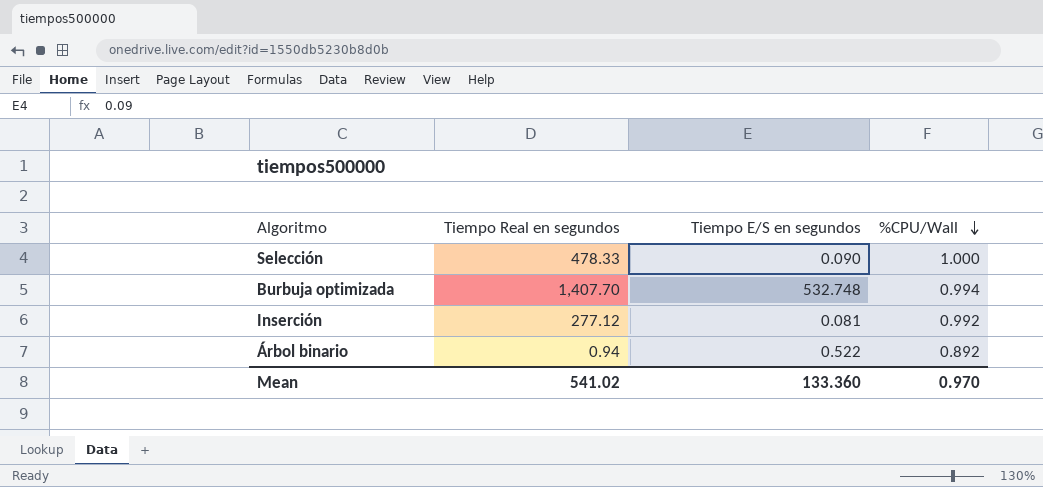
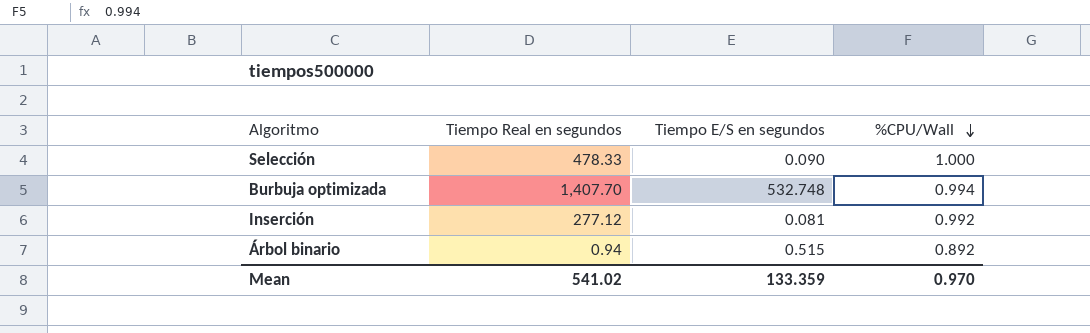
Árbol binario | Tiempo E/S en segundos: 0.522 -> 0.515
Mean | Tiempo E/S en segundos: 133.360 -> 133.359

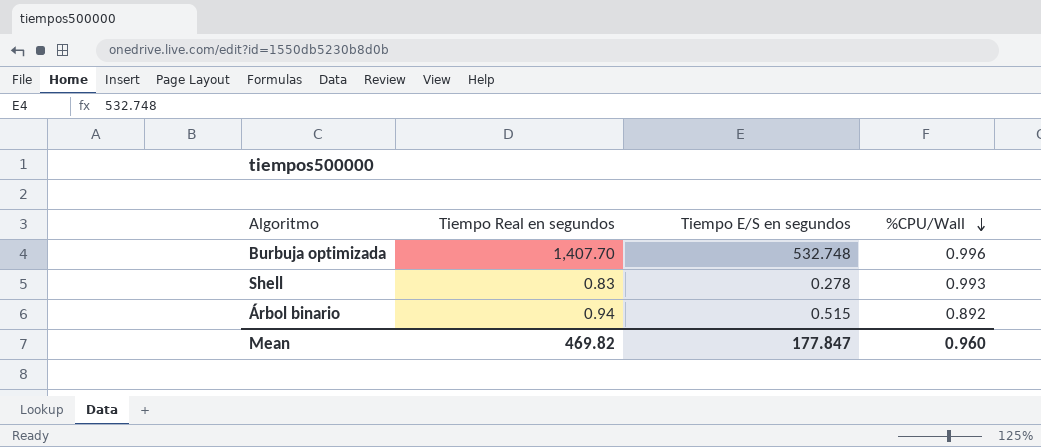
row Selección: 478.33 | 0.090 | 1.000 -> none
row Inserción: 277.12 | 0.081 | 0.992 -> none
Burbuja optimizada | %CPU/Wall: 0.994 -> 0.996
row Shell: none -> 0.83 | 0.278 | 0.993
Mean | Tiempo Real en segundos: 541.02 -> 469.82
Mean | Tiempo E/S en segundos: 133.359 -> 177.847
Mean | %CPU/Wall: 0.970 -> 0.960

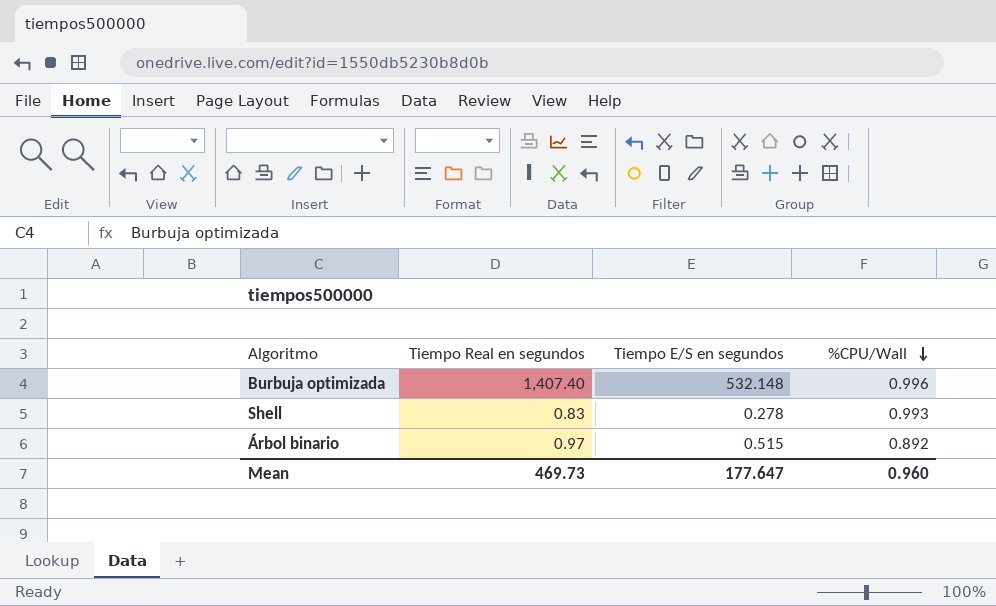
Burbuja optimizada | Tiempo Real en segundos: 1,407.70 -> 1,407.40
Burbuja optimizada | Tiempo E/S en segundos: 532.748 -> 532.148
Árbol binario | Tiempo Real en segundos: 0.94 -> 0.97
Mean | Tiempo Real en segundos: 469.82 -> 469.73
Mean | Tiempo E/S en segundos: 177.847 -> 177.647

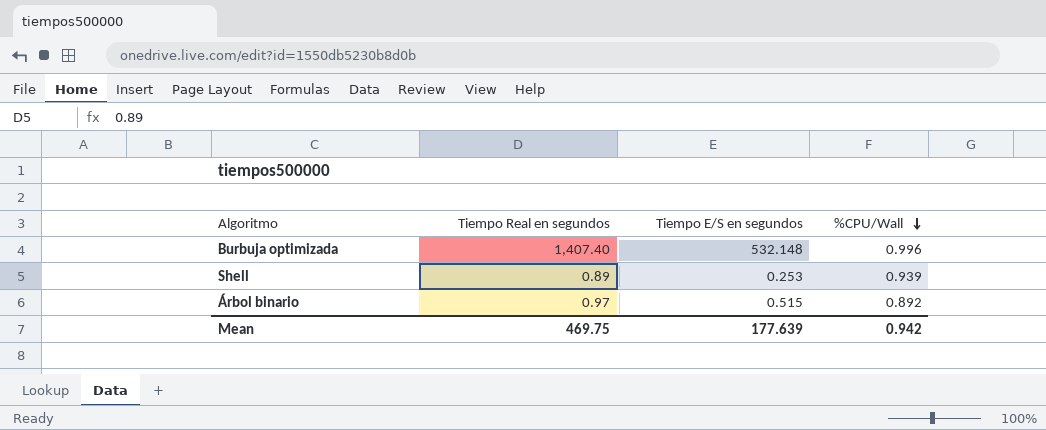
Shell | Tiempo Real en segundos: 0.83 -> 0.89
Shell | Tiempo E/S en segundos: 0.278 -> 0.253
Shell | %CPU/Wall: 0.993 -> 0.939
Mean | Tiempo Real en segundos: 469.73 -> 469.75
Mean | Tiempo E/S en segundos: 177.647 -> 177.639
Mean | %CPU/Wall: 0.960 -> 0.942

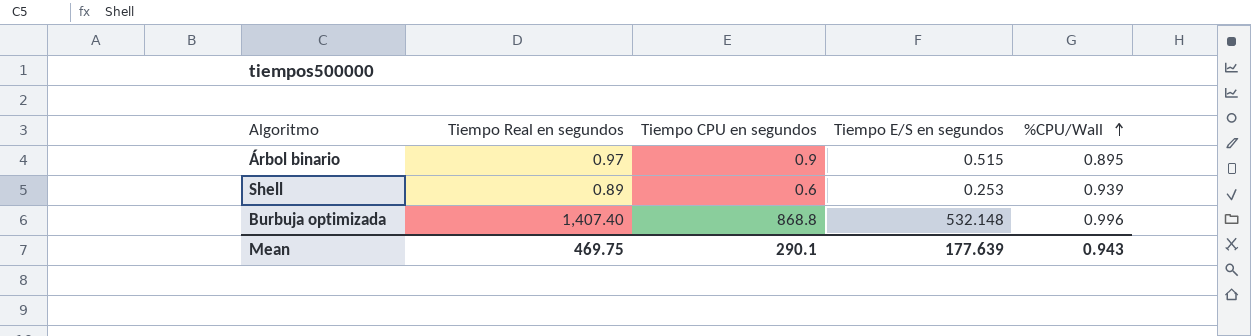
row order: %CPU/Wall descending -> %CPU/Wall ascending
column Tiempo CPU en segundos | position: none -> 3
Árbol binario | %CPU/Wall: 0.892 -> 0.895
Mean | %CPU/Wall: 0.942 -> 0.943

